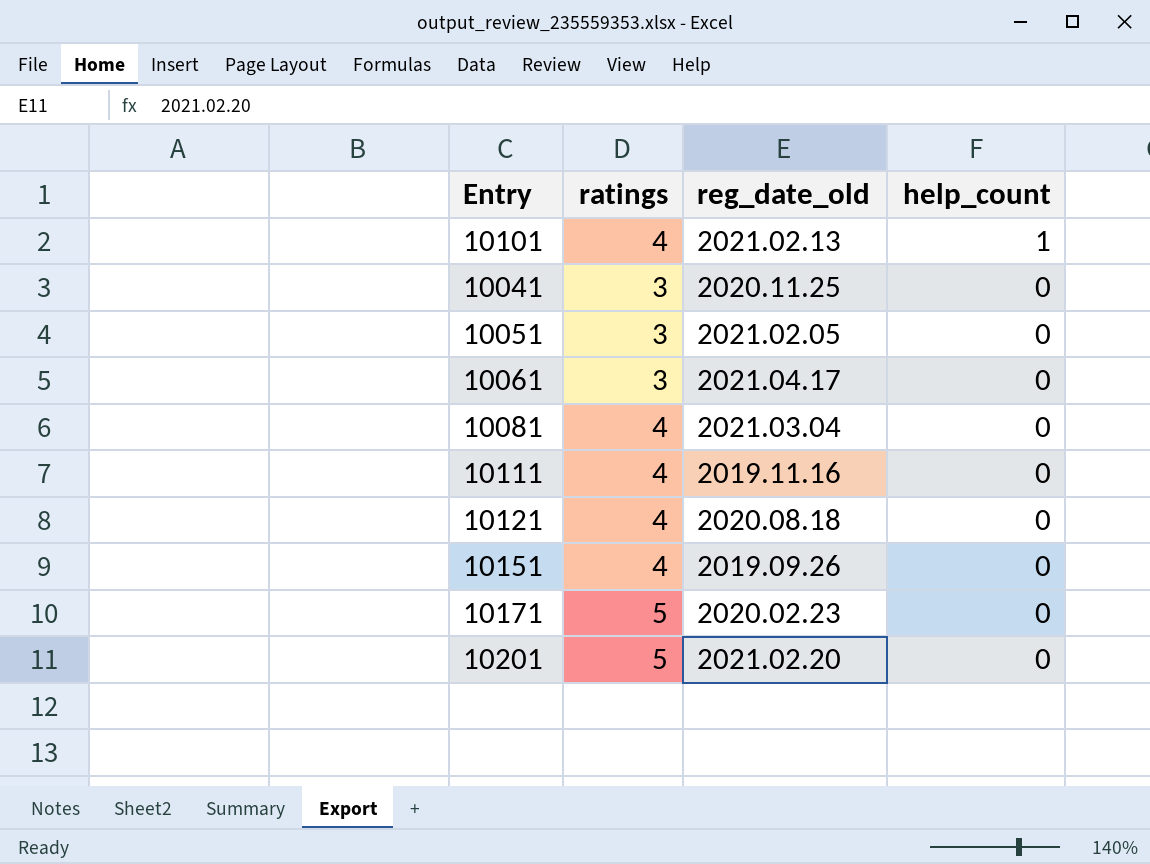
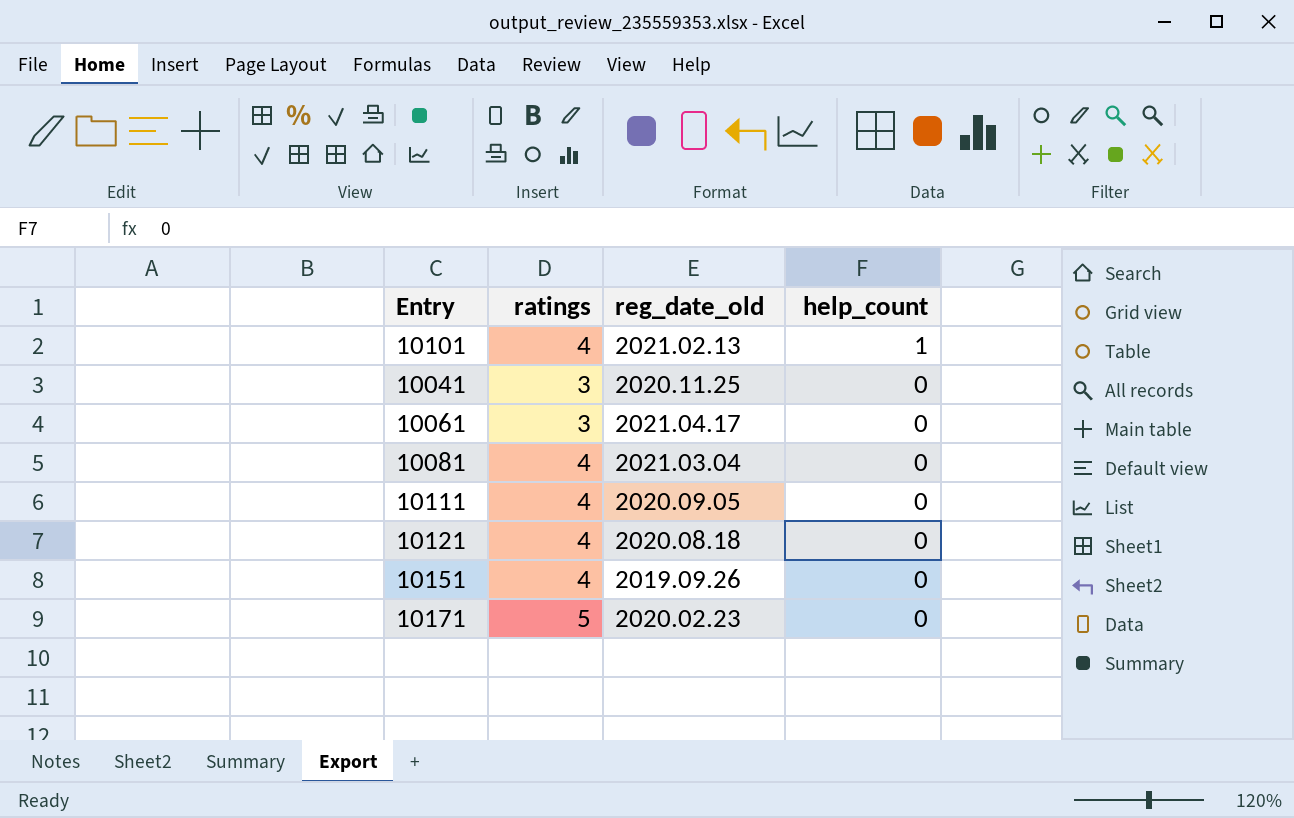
row 10051: 3 | 2021.02.05 | 0 -> none
row 10201: 5 | 2021.02.20 | 0 -> none
10111 | reg_date_old: 2019.11.16 -> 2020.09.05

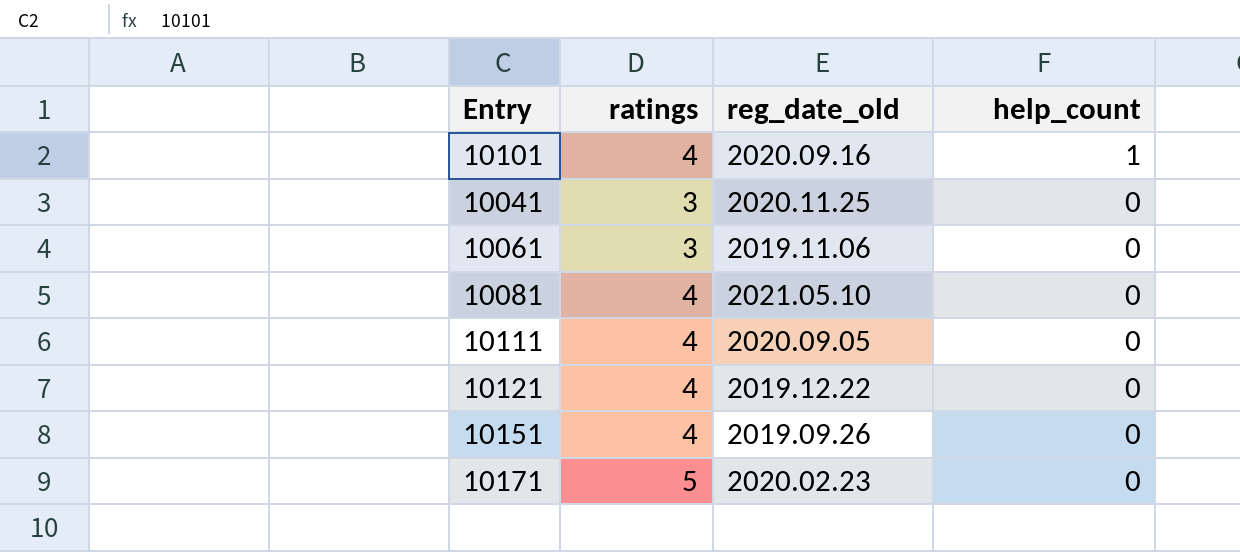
10101 | reg_date_old: 2021.02.13 -> 2020.09.16
10061 | reg_date_old: 2021.04.17 -> 2019.11.06
10081 | reg_date_old: 2021.03.04 -> 2021.05.10
10121 | reg_date_old: 2020.08.18 -> 2019.12.22

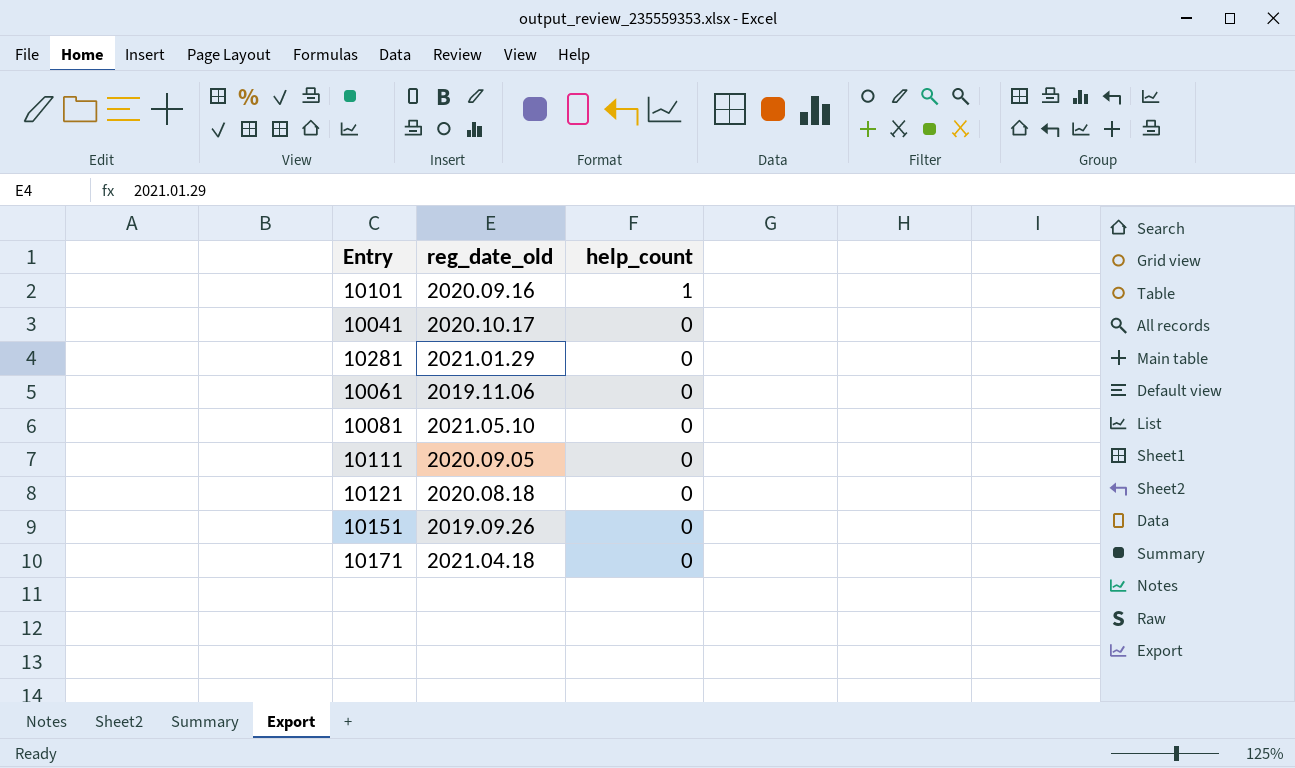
column ratings | position: 2 -> none
10041 | reg_date_old: 2020.11.25 -> 2020.10.17
row 10281: none -> 2021.01.29 | 0
10121 | reg_date_old: 2019.12.22 -> 2020.08.18
10171 | reg_date_old: 2020.02.23 -> 2021.04.18

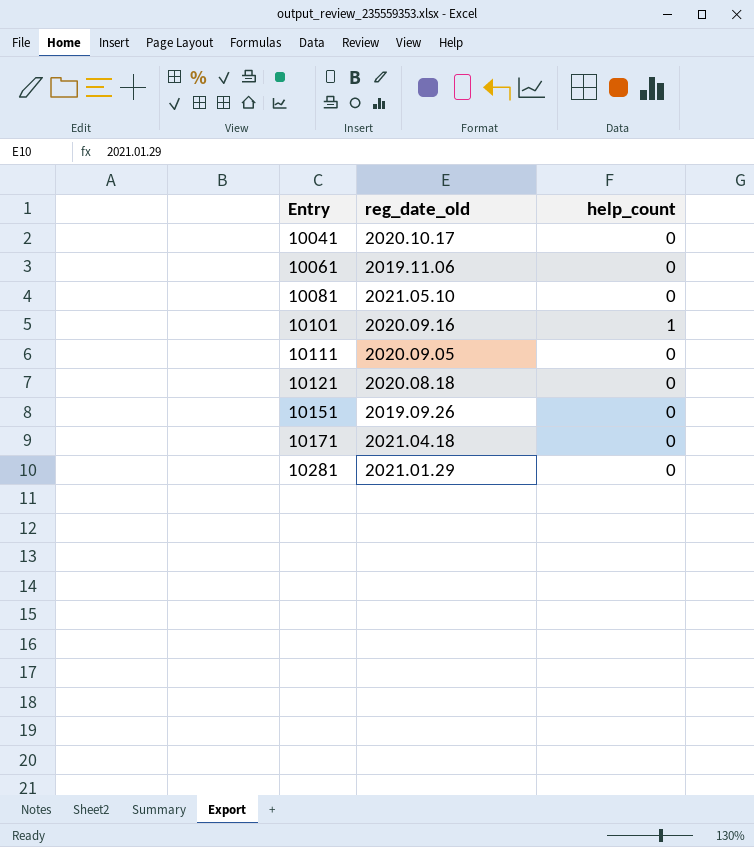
row order: help_count descending -> Entry ascending

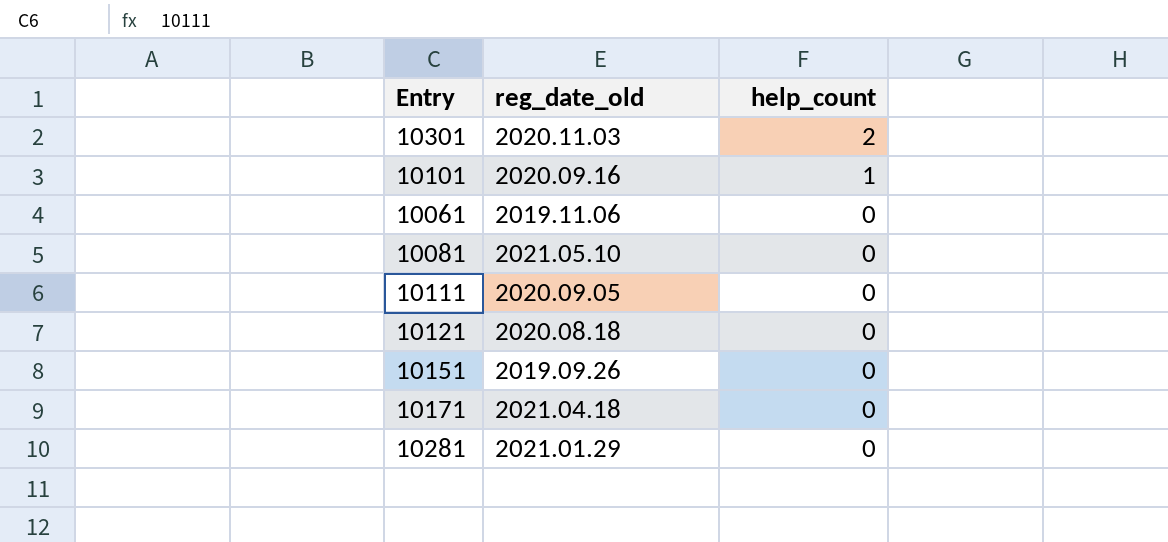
row order: Entry ascending -> help_count descending
row 10041: 2020.10.17 | 0 -> none
row 10301: none -> 2020.11.03 | 2

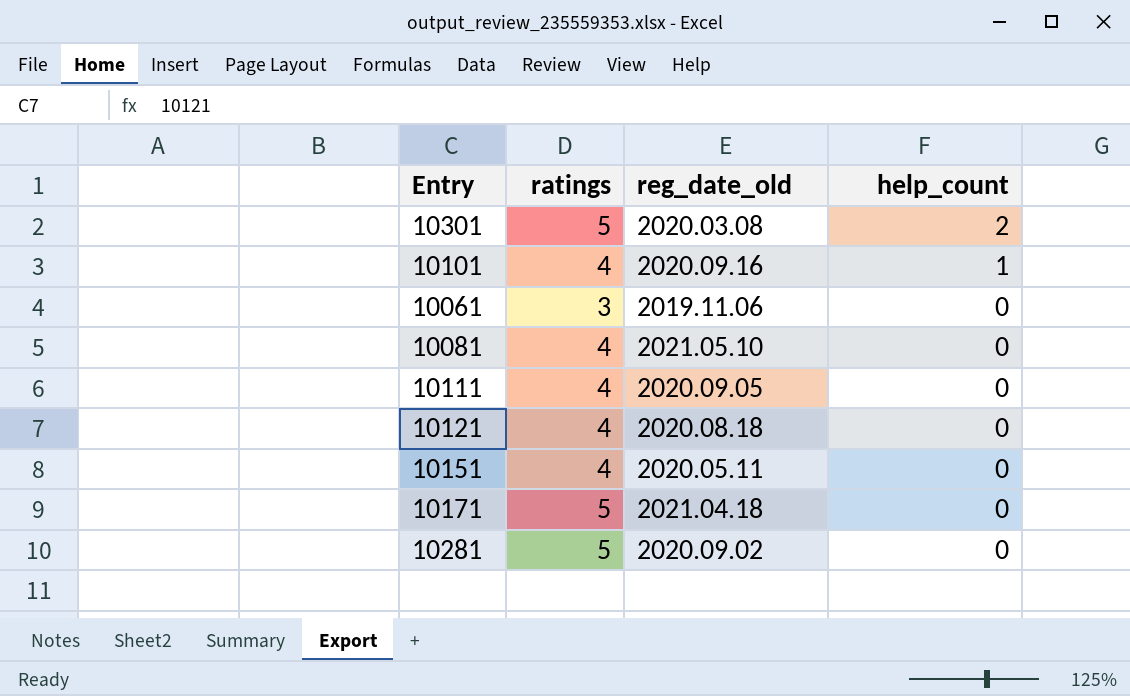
column ratings | position: none -> 2
10301 | reg_date_old: 2020.11.03 -> 2020.03.08
10151 | reg_date_old: 2019.09.26 -> 2020.05.11
10281 | reg_date_old: 2021.01.29 -> 2020.09.02

